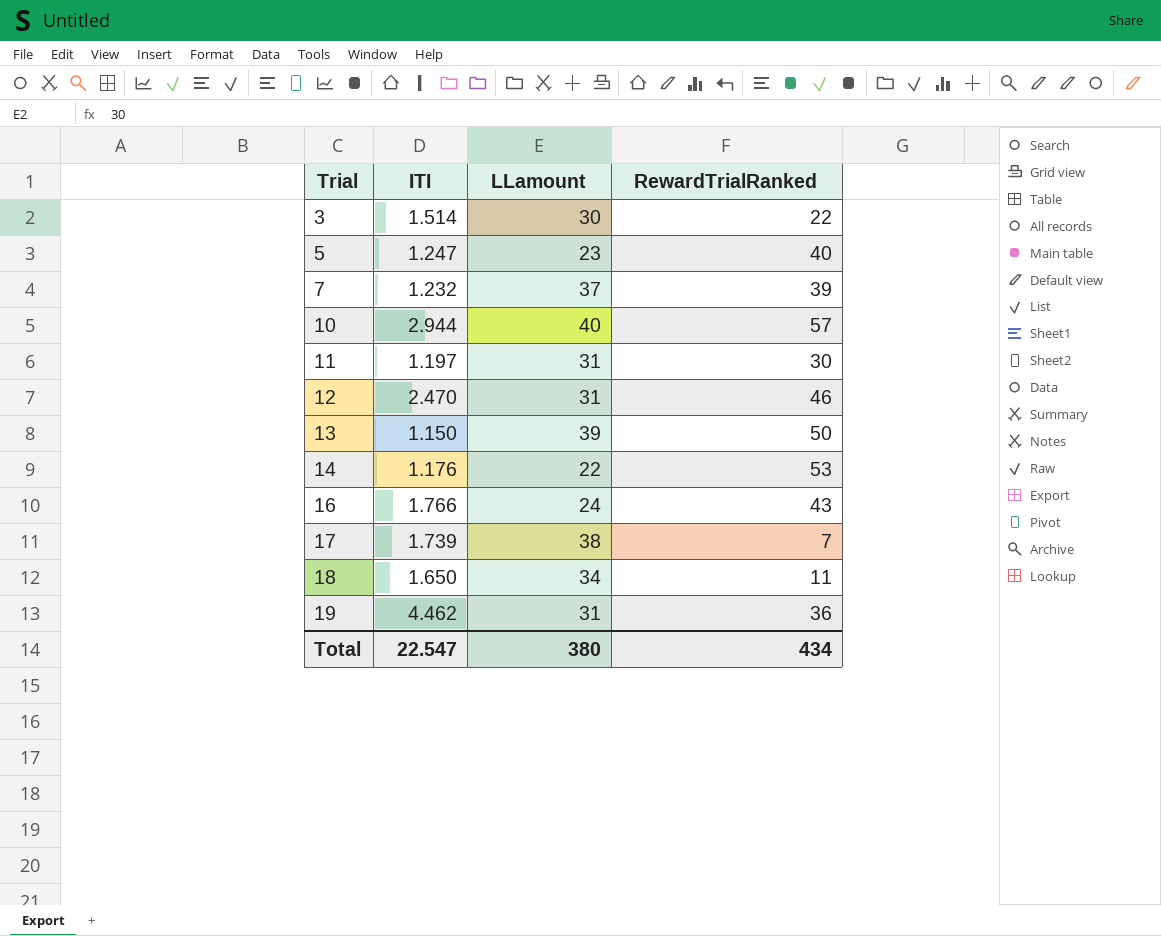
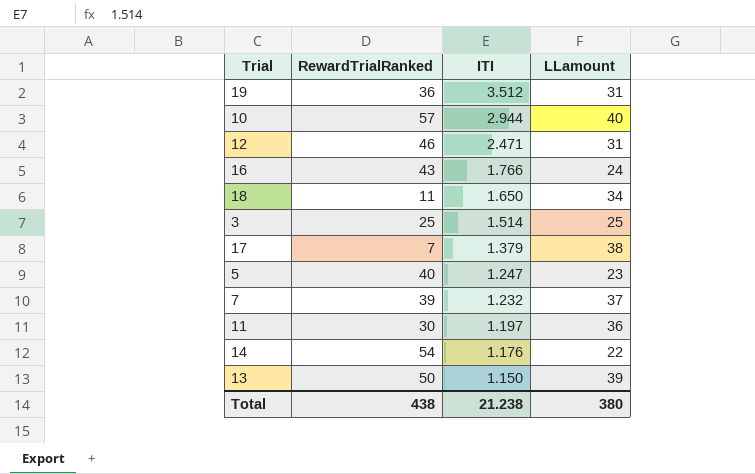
row order: Trial ascending -> ITI descending
column RewardTrialRanked | position: 4 -> 2
19 | ITI: 4.462 -> 3.512
12 | ITI: 2.470 -> 2.471
3 | RewardTrialRanked: 22 -> 25
3 | LLamount: 30 -> 25
17 | ITI: 1.739 -> 1.379
11 | LLamount: 31 -> 36
14 | RewardTrialRanked: 53 -> 54
Total | RewardTrialRanked: 434 -> 438
Total | ITI: 22.547 -> 21.238

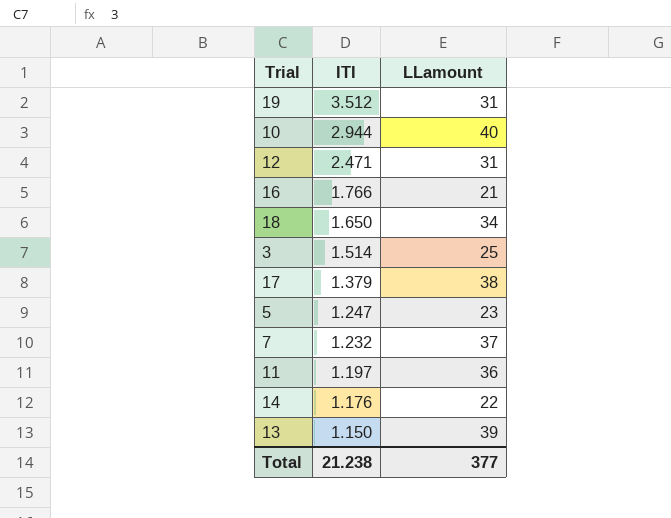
column RewardTrialRanked | position: 2 -> none
16 | LLamount: 24 -> 21
Total | LLamount: 380 -> 377

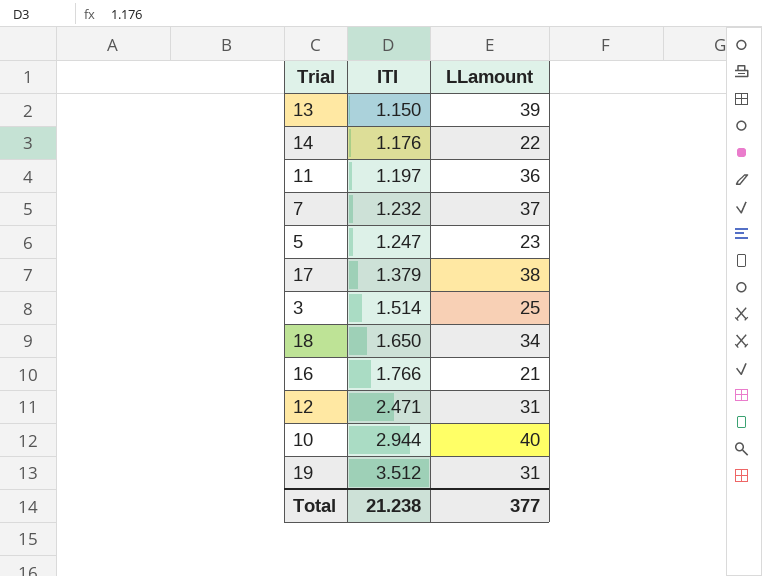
row order: ITI descending -> ITI ascending

